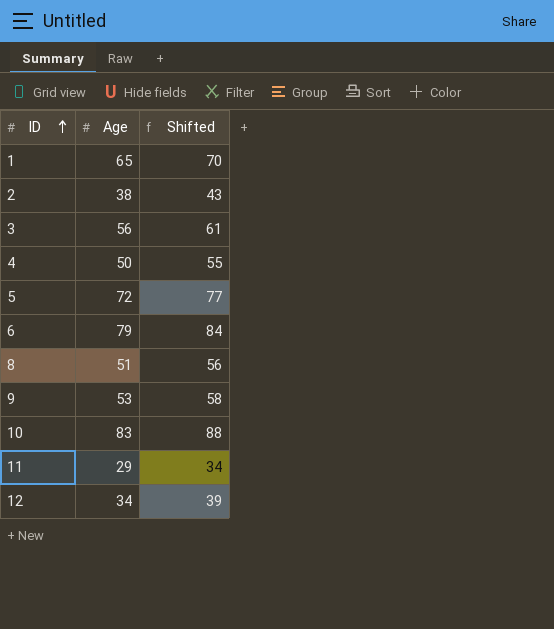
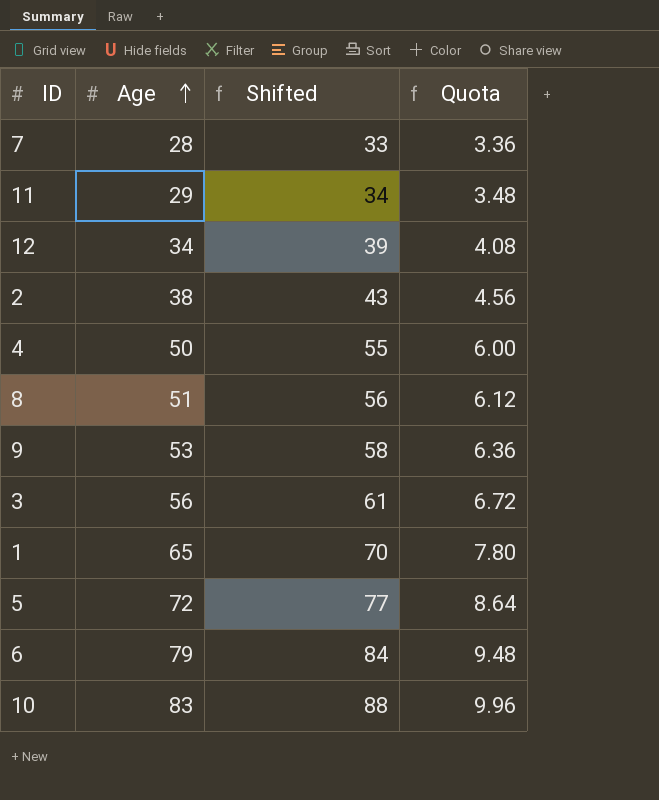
row order: ID ascending -> Age ascending
column Quota | formula: none -> [Age] * 0.12
row 7: none -> 28 | 33 | 3.36

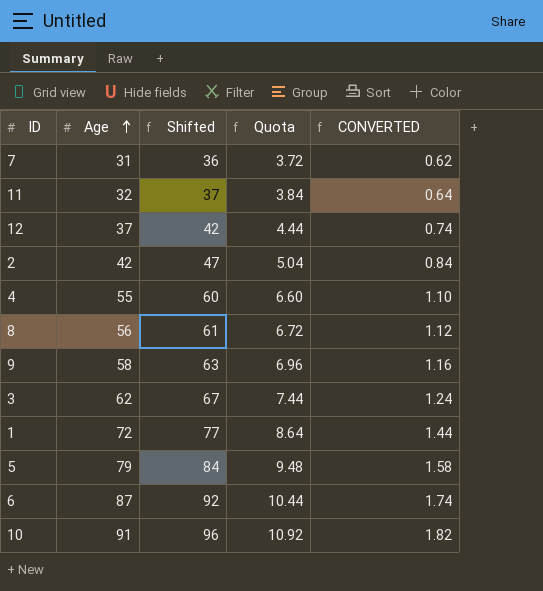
column CONVERTED | formula: none -> [Age] * 0.02
7 | Age: 28 -> 31
7 | Shifted: 33 -> 36
7 | Quota: 3.36 -> 3.72
11 | Age: 29 -> 32
11 | Shifted: 34 -> 37
11 | Quota: 3.48 -> 3.84
12 | Age: 34 -> 37
12 | Shifted: 39 -> 42
12 | Quota: 4.08 -> 4.44
2 | Age: 38 -> 42
2 | Shifted: 43 -> 47
2 | Quota: 4.56 -> 5.04
4 | Age: 50 -> 55
4 | Shifted: 55 -> 60
4 | Quota: 6.00 -> 6.60
8 | Age: 51 -> 56
8 | Shifted: 56 -> 61
8 | Quota: 6.12 -> 6.72
9 | Age: 53 -> 58
9 | Shifted: 58 -> 63
9 | Quota: 6.36 -> 6.96
3 | Age: 56 -> 62
3 | Shifted: 61 -> 67
3 | Quota: 6.72 -> 7.44
1 | Age: 65 -> 72
1 | Shifted: 70 -> 77
1 | Quota: 7.80 -> 8.64
5 | Age: 72 -> 79
5 | Shifted: 77 -> 84
5 | Quota: 8.64 -> 9.48
6 | Age: 79 -> 87
6 | Shifted: 84 -> 92
6 | Quota: 9.48 -> 10.44
10 | Age: 83 -> 91
10 | Shifted: 88 -> 96
10 | Quota: 9.96 -> 10.92

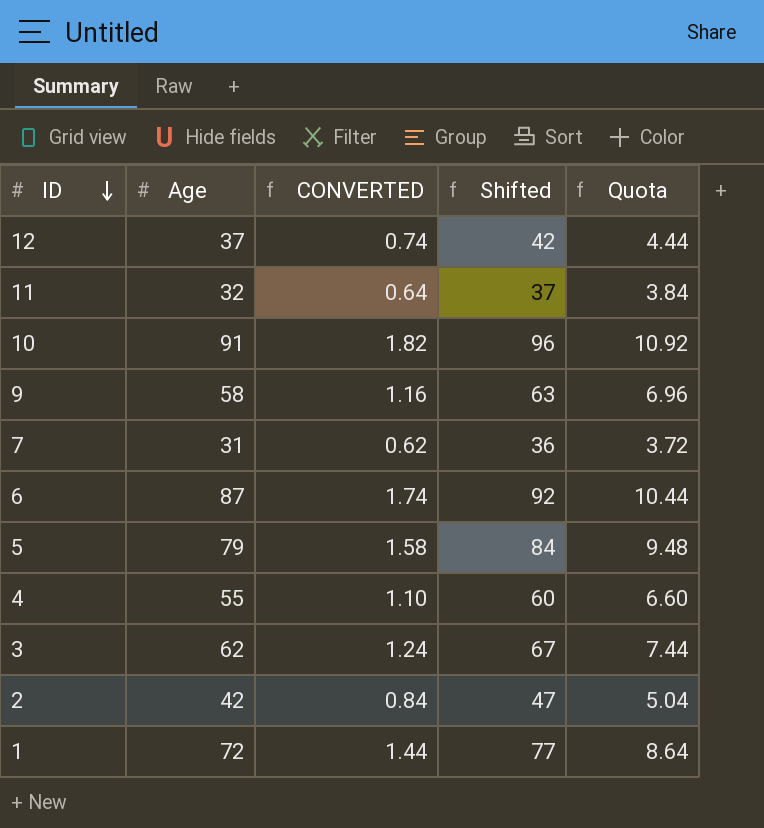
row order: Age ascending -> ID descending
column CONVERTED | position: 5 -> 3
row 8: 56 | 61 | 6.72 | 1.12 -> none

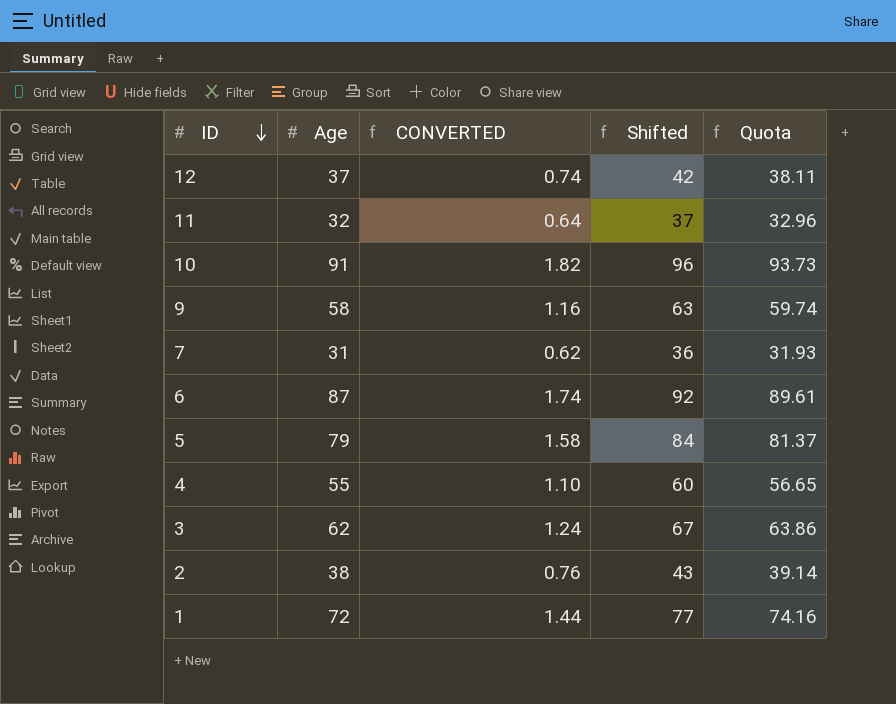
column Quota | formula: [Age] * 0.12 -> [Age] * 1.03
2 | Age: 42 -> 38
2 | CONVERTED: 0.84 -> 0.76
2 | Shifted: 47 -> 43

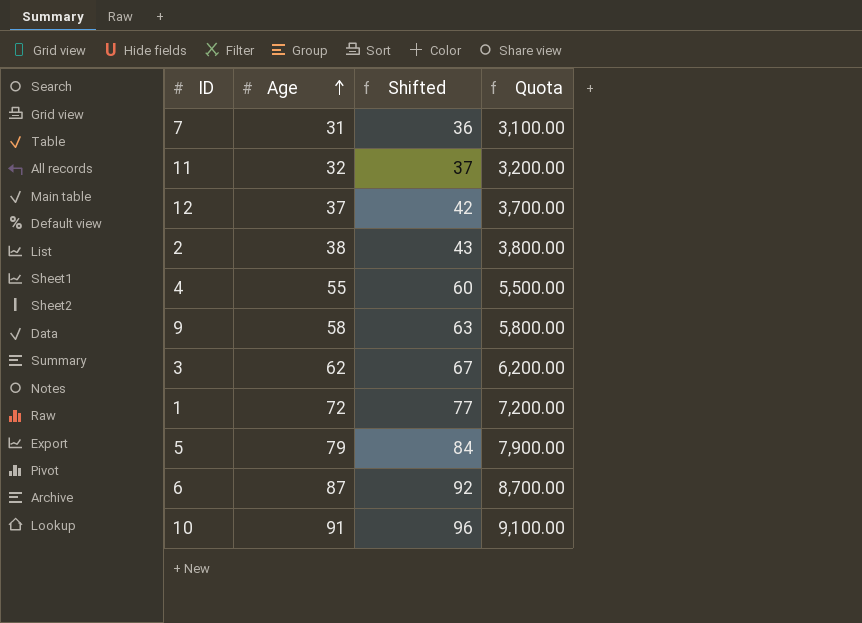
row order: ID descending -> Age ascending
column CONVERTED | formula: [Age] * 0.02 -> none
column Quota | formula: [Age] * 1.03 -> [Age] * 100

